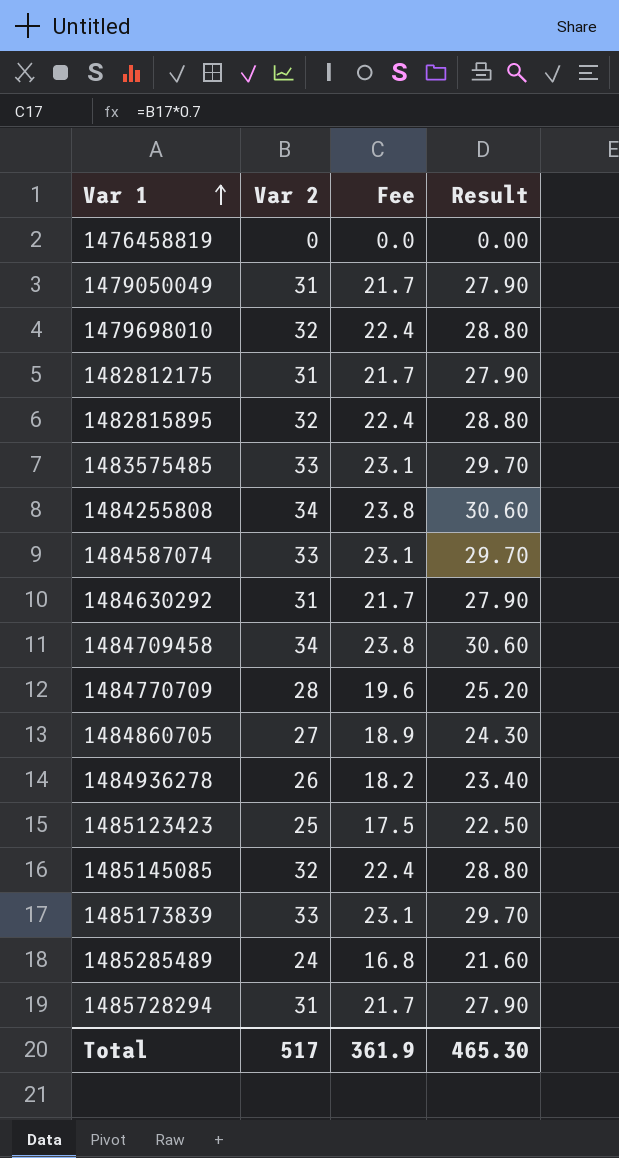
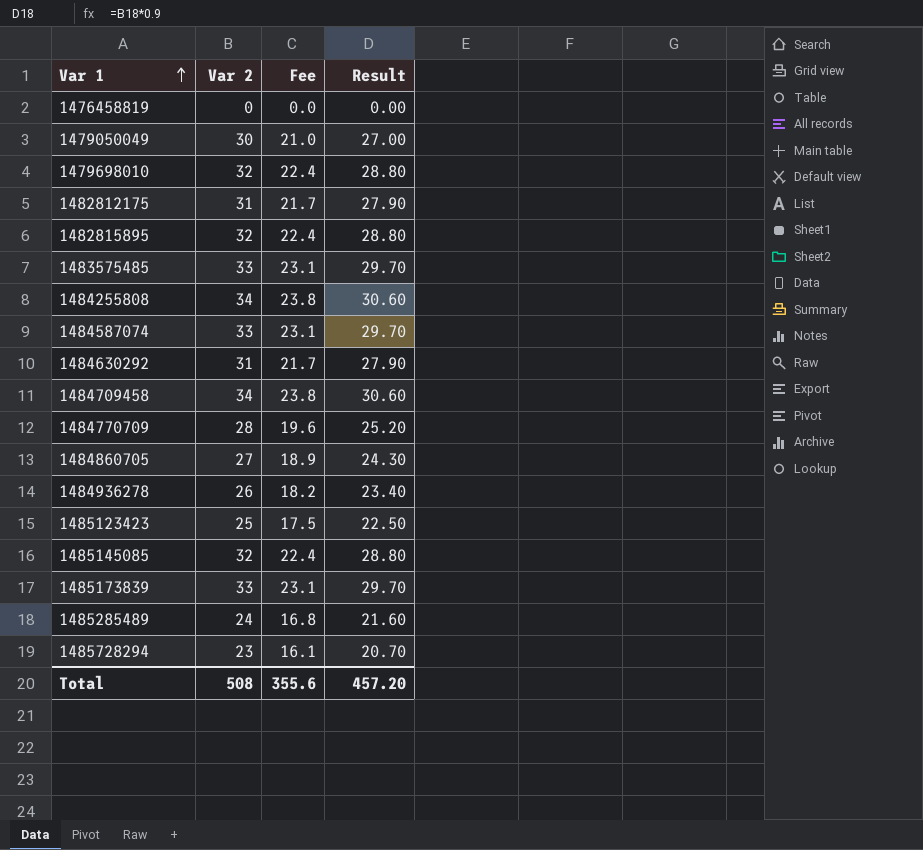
1479050049 | Var 2: 31 -> 30
1479050049 | Fee: 21.7 -> 21.0
1479050049 | Result: 27.90 -> 27.00
1485728294 | Var 2: 31 -> 23
1485728294 | Fee: 21.7 -> 16.1
1485728294 | Result: 27.90 -> 20.70
Total | Var 2: 517 -> 508
Total | Fee: 361.9 -> 355.6
Total | Result: 465.30 -> 457.20

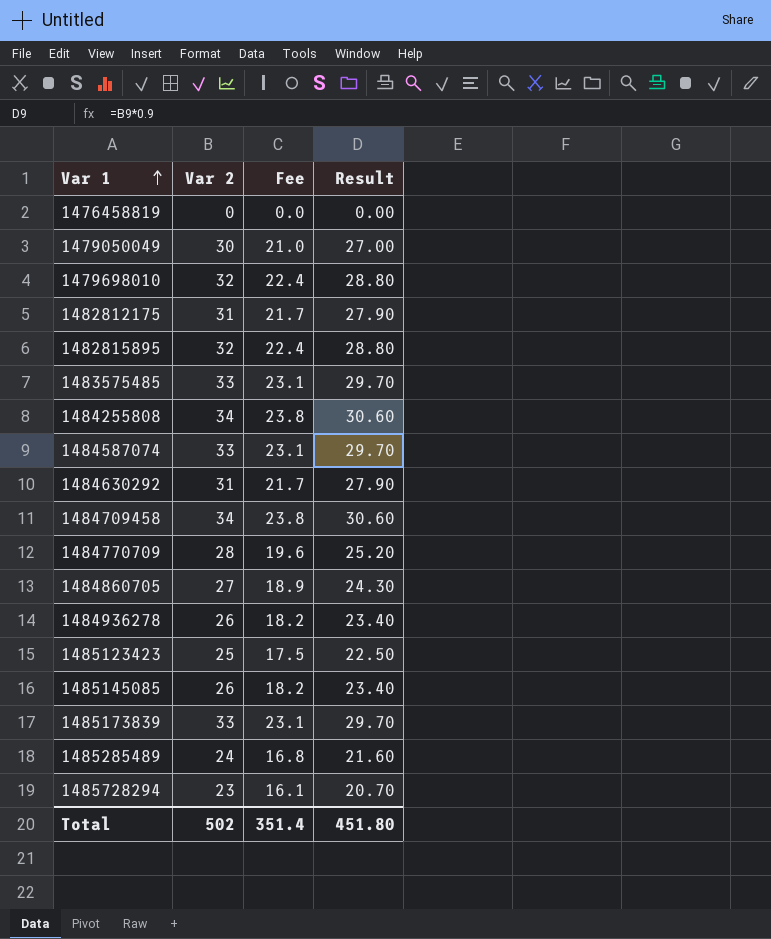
1485145085 | Var 2: 32 -> 26
1485145085 | Fee: 22.4 -> 18.2
1485145085 | Result: 28.80 -> 23.40
Total | Var 2: 508 -> 502
Total | Fee: 355.6 -> 351.4
Total | Result: 457.20 -> 451.80

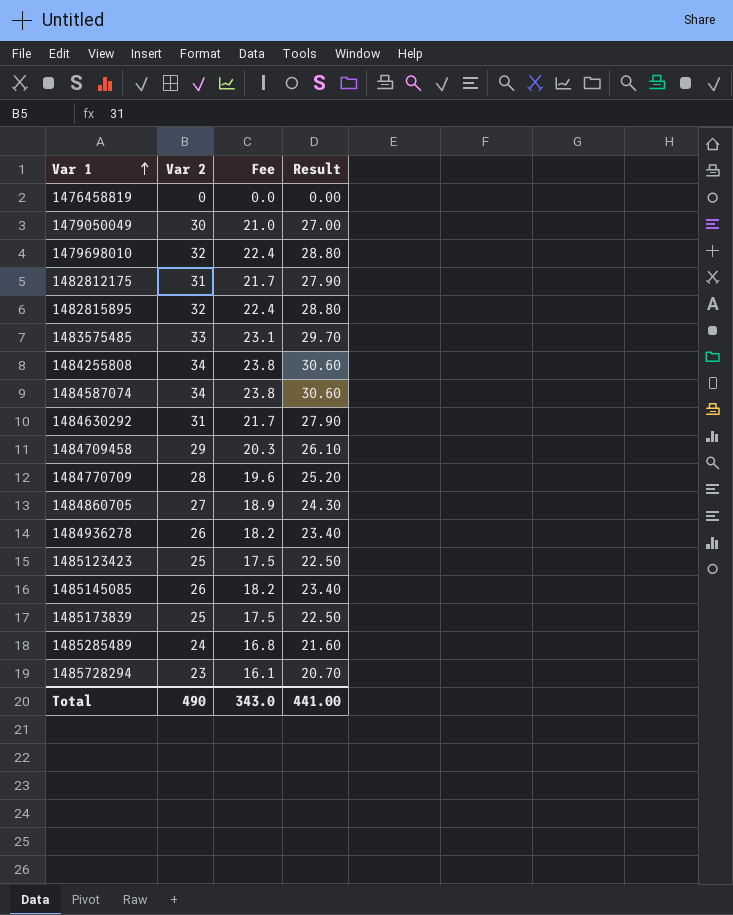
1484587074 | Var 2: 33 -> 34
1484587074 | Fee: 23.1 -> 23.8
1484587074 | Result: 29.70 -> 30.60
1484709458 | Var 2: 34 -> 29
1484709458 | Fee: 23.8 -> 20.3
1484709458 | Result: 30.60 -> 26.10
1485173839 | Var 2: 33 -> 25
1485173839 | Fee: 23.1 -> 17.5
1485173839 | Result: 29.70 -> 22.50
Total | Var 2: 502 -> 490
Total | Fee: 351.4 -> 343.0
Total | Result: 451.80 -> 441.00

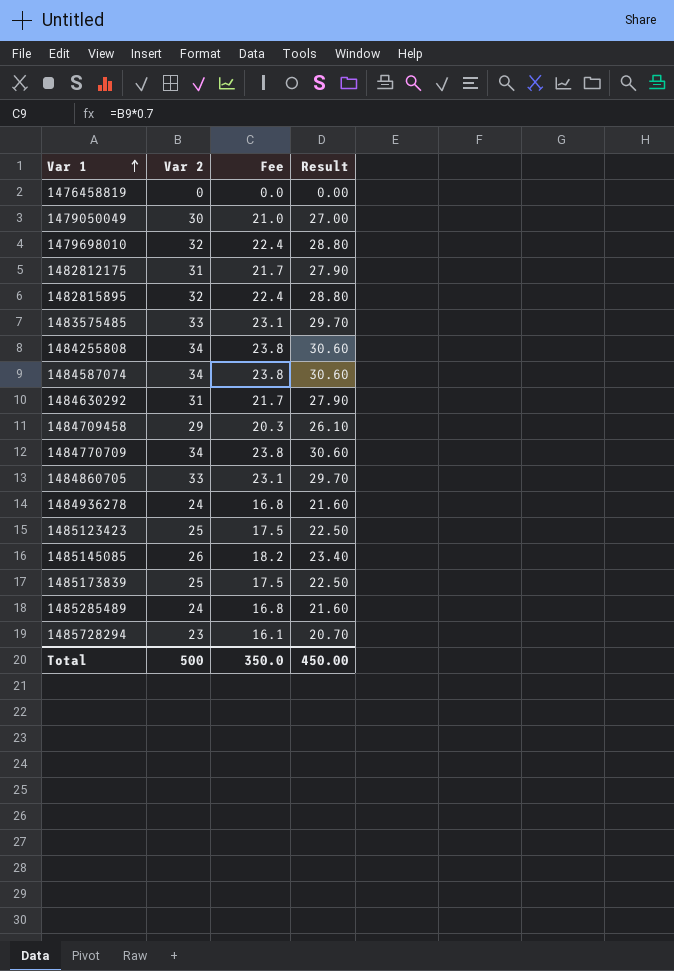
1484770709 | Var 2: 28 -> 34
1484770709 | Fee: 19.6 -> 23.8
1484770709 | Result: 25.20 -> 30.60
1484860705 | Var 2: 27 -> 33
1484860705 | Fee: 18.9 -> 23.1
1484860705 | Result: 24.30 -> 29.70
1484936278 | Var 2: 26 -> 24
1484936278 | Fee: 18.2 -> 16.8
1484936278 | Result: 23.40 -> 21.60
Total | Var 2: 490 -> 500
Total | Fee: 343.0 -> 350.0
Total | Result: 441.00 -> 450.00

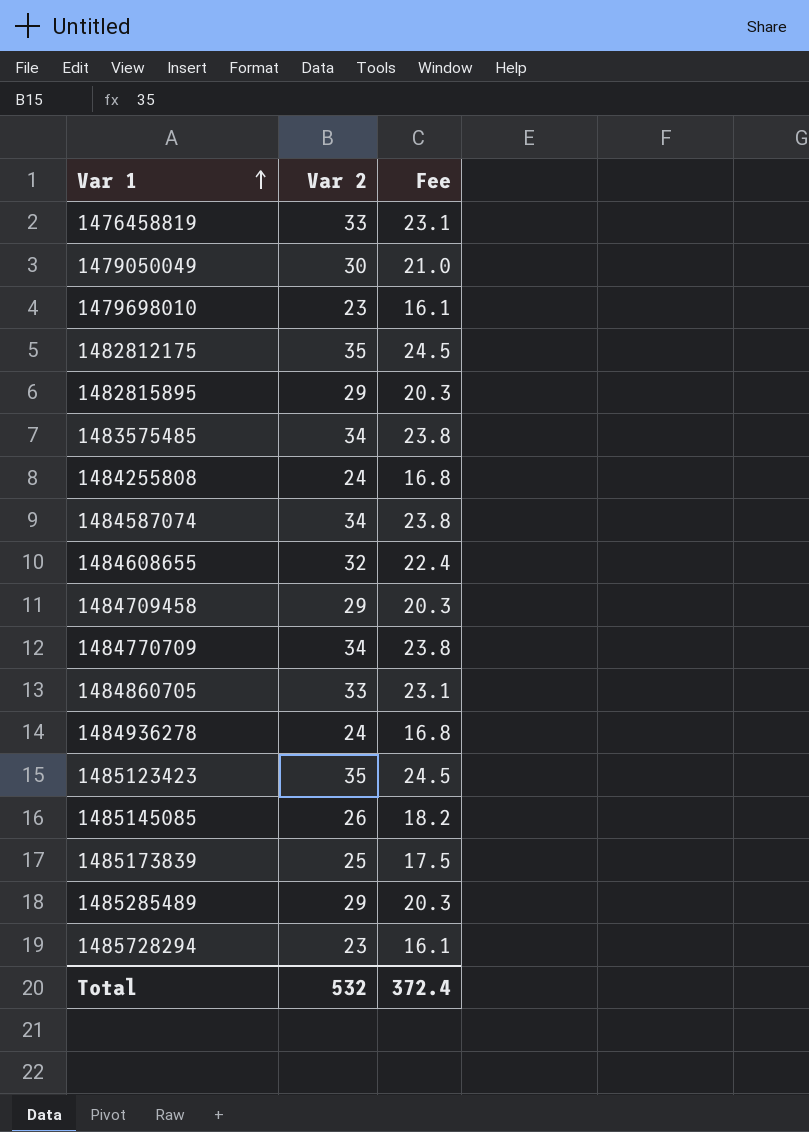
column Result | formula: [Var 2] * 0.9 -> none
row 1484630292: 31 | 21.7 | 27.90 -> none
1476458819 | Var 2: 0 -> 33
1476458819 | Fee: 0.0 -> 23.1
1479698010 | Var 2: 32 -> 23
1479698010 | Fee: 22.4 -> 16.1
1482812175 | Var 2: 31 -> 35
1482812175 | Fee: 21.7 -> 24.5
1482815895 | Var 2: 32 -> 29
1482815895 | Fee: 22.4 -> 20.3
1483575485 | Var 2: 33 -> 34
1483575485 | Fee: 23.1 -> 23.8
1484255808 | Var 2: 34 -> 24
1484255808 | Fee: 23.8 -> 16.8
row 1484608655: none -> 32 | 22.4
1485123423 | Var 2: 25 -> 35
1485123423 | Fee: 17.5 -> 24.5
1485285489 | Var 2: 24 -> 29
1485285489 | Fee: 16.8 -> 20.3
Total | Var 2: 500 -> 532
Total | Fee: 350.0 -> 372.4

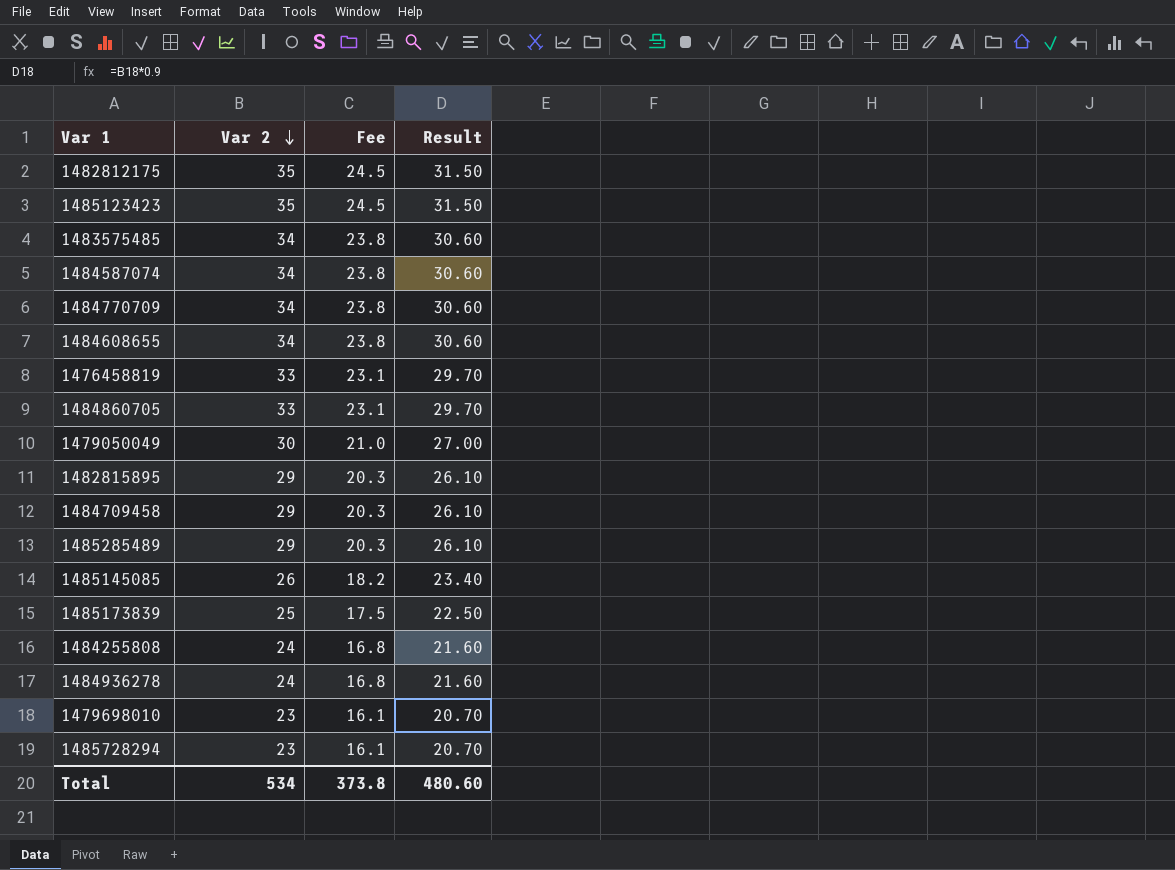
row order: Var 1 ascending -> Var 2 descending
column Result | formula: none -> [Var 2] * 0.9
1484608655 | Var 2: 32 -> 34
1484608655 | Fee: 22.4 -> 23.8
Total | Var 2: 532 -> 534
Total | Fee: 372.4 -> 373.8

